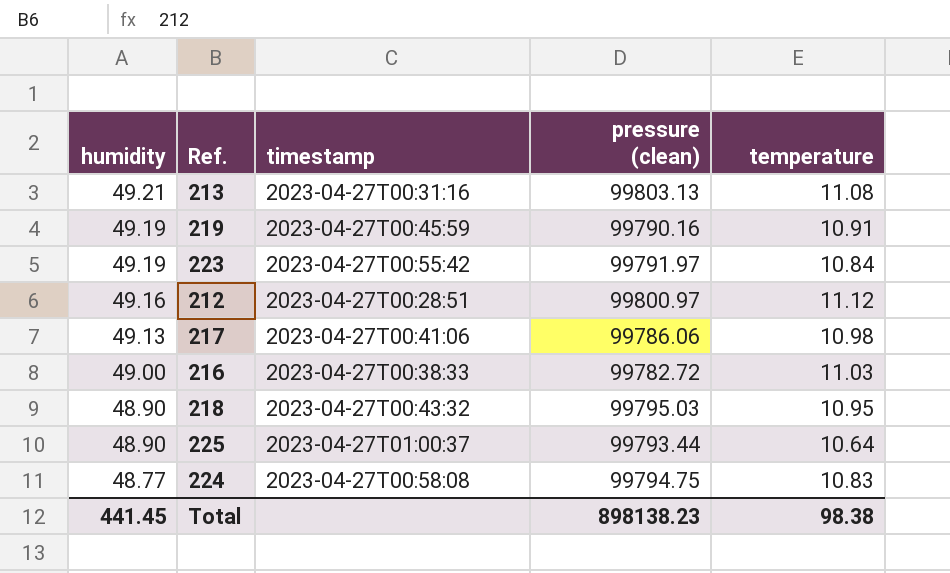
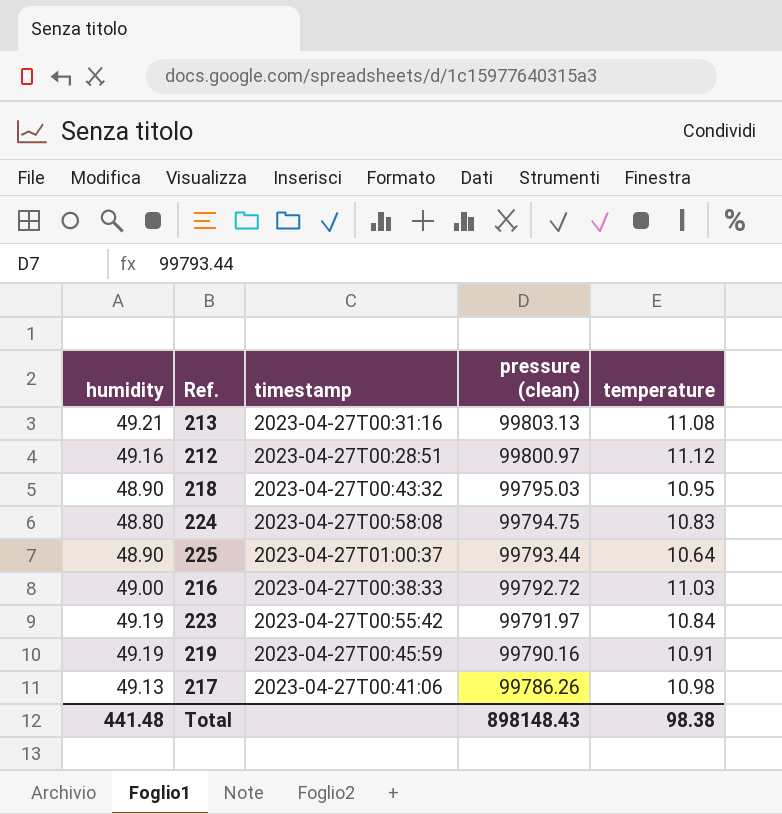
row order: humidity descending -> pressure (clean) descending
224 | humidity: 48.77 -> 48.80
216 | pressure (clean): 99782.72 -> 99792.72
217 | pressure (clean): 99786.06 -> 99786.26
Total | humidity: 441.45 -> 441.48
Total | pressure (clean): 898138.23 -> 898148.43

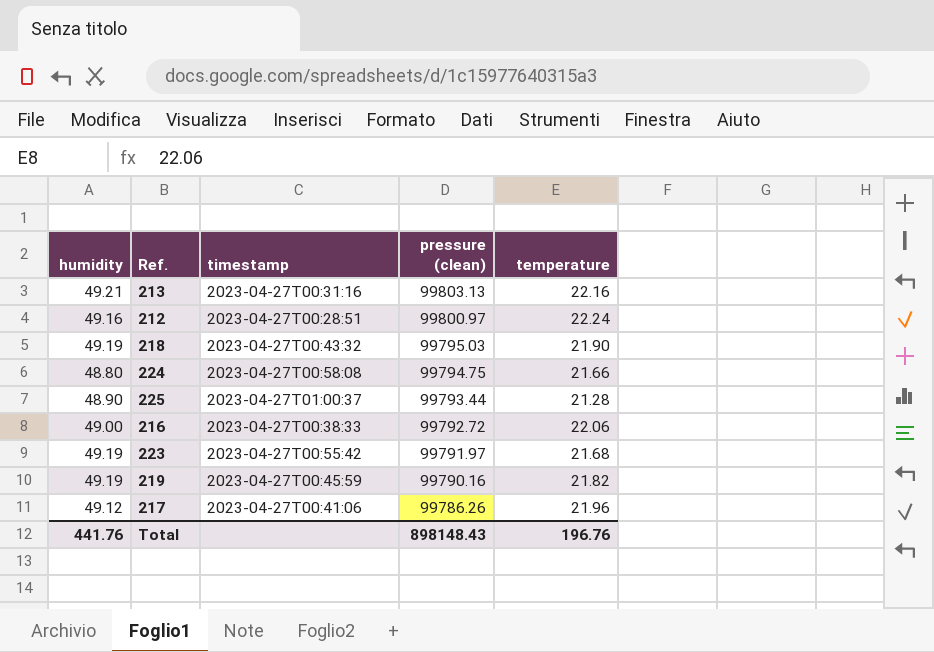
213 | temperature: 11.08 -> 22.16
212 | temperature: 11.12 -> 22.24
218 | humidity: 48.90 -> 49.19
218 | temperature: 10.95 -> 21.90
224 | temperature: 10.83 -> 21.66
225 | temperature: 10.64 -> 21.28
216 | temperature: 11.03 -> 22.06
223 | temperature: 10.84 -> 21.68
219 | temperature: 10.91 -> 21.82
217 | humidity: 49.13 -> 49.12
217 | temperature: 10.98 -> 21.96
Total | humidity: 441.48 -> 441.76
Total | temperature: 98.38 -> 196.76

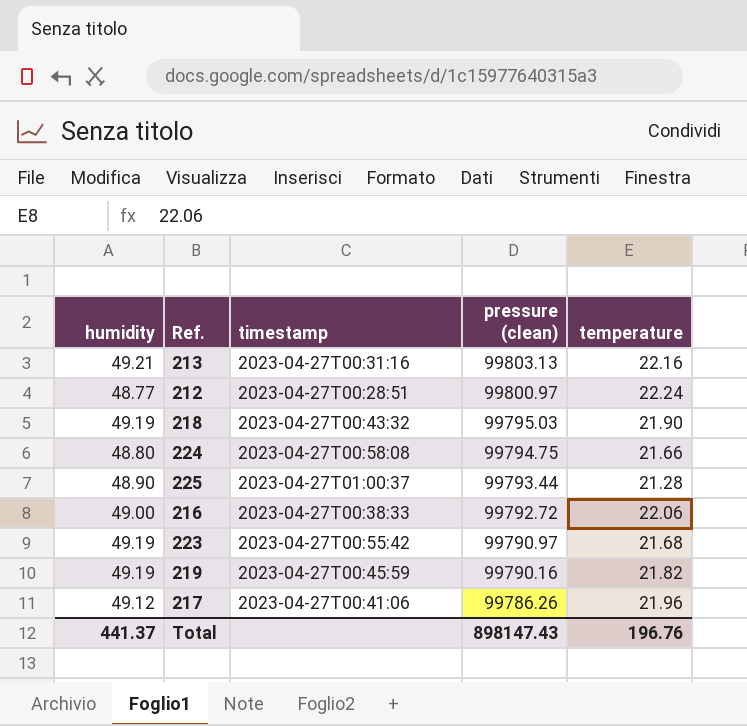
212 | humidity: 49.16 -> 48.77
223 | pressure (clean): 99791.97 -> 99790.97
Total | humidity: 441.76 -> 441.37
Total | pressure (clean): 898148.43 -> 898147.43

